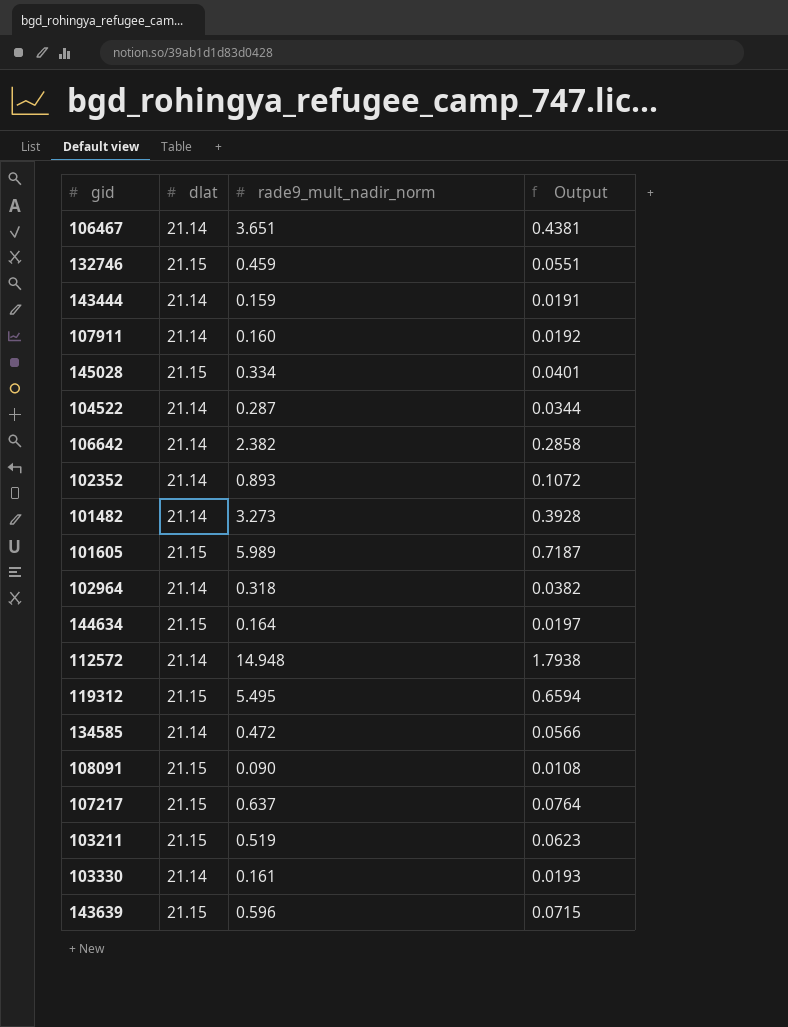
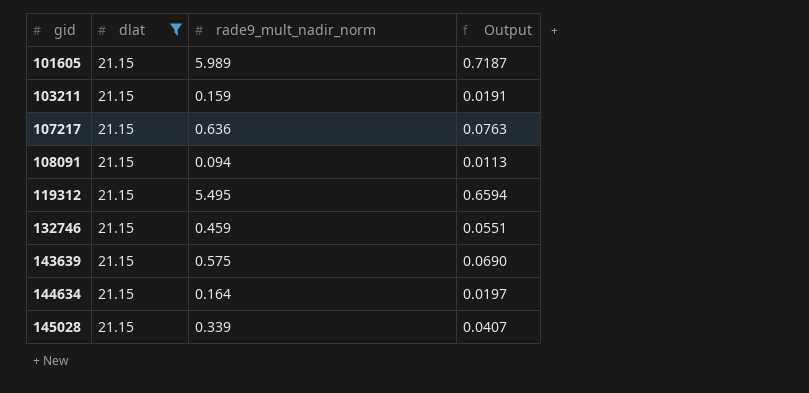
filter: none -> dlat = 21.15
row order: none -> gid ascending
103211 | rade9_mult_nadir_norm: 0.519 -> 0.159
103211 | Output: 0.0623 -> 0.0191
107217 | rade9_mult_nadir_norm: 0.637 -> 0.636
107217 | Output: 0.0764 -> 0.0763
108091 | rade9_mult_nadir_norm: 0.090 -> 0.094
108091 | Output: 0.0108 -> 0.0113
143639 | rade9_mult_nadir_norm: 0.596 -> 0.575
143639 | Output: 0.0715 -> 0.0690
145028 | rade9_mult_nadir_norm: 0.334 -> 0.339
145028 | Output: 0.0401 -> 0.0407

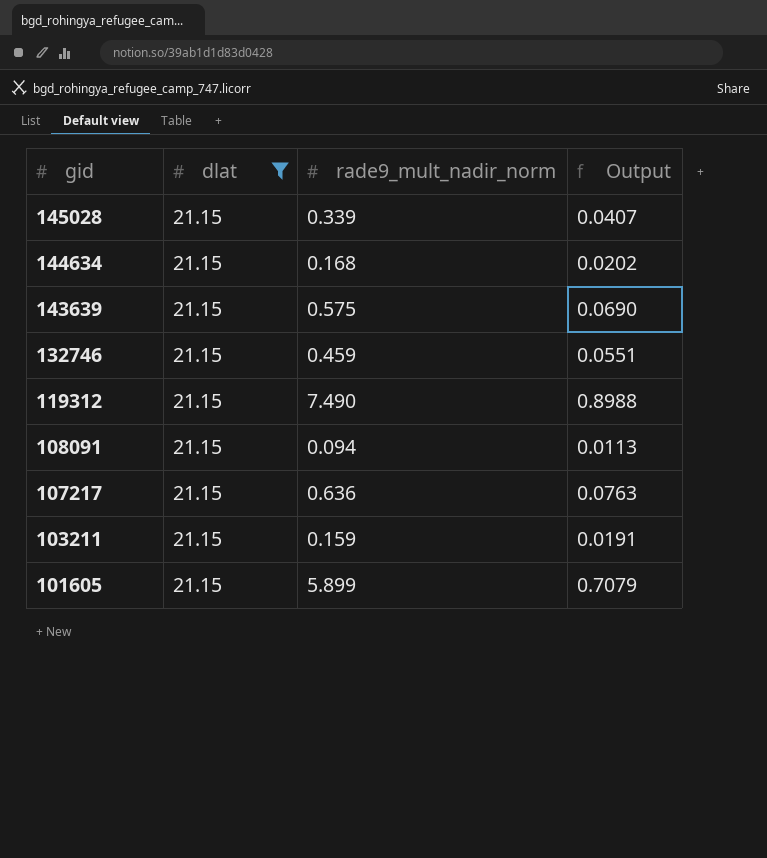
row order: gid ascending -> gid descending
144634 | rade9_mult_nadir_norm: 0.164 -> 0.168
144634 | Output: 0.0197 -> 0.0202
119312 | rade9_mult_nadir_norm: 5.495 -> 7.490
119312 | Output: 0.6594 -> 0.8988
101605 | rade9_mult_nadir_norm: 5.989 -> 5.899
101605 | Output: 0.7187 -> 0.7079

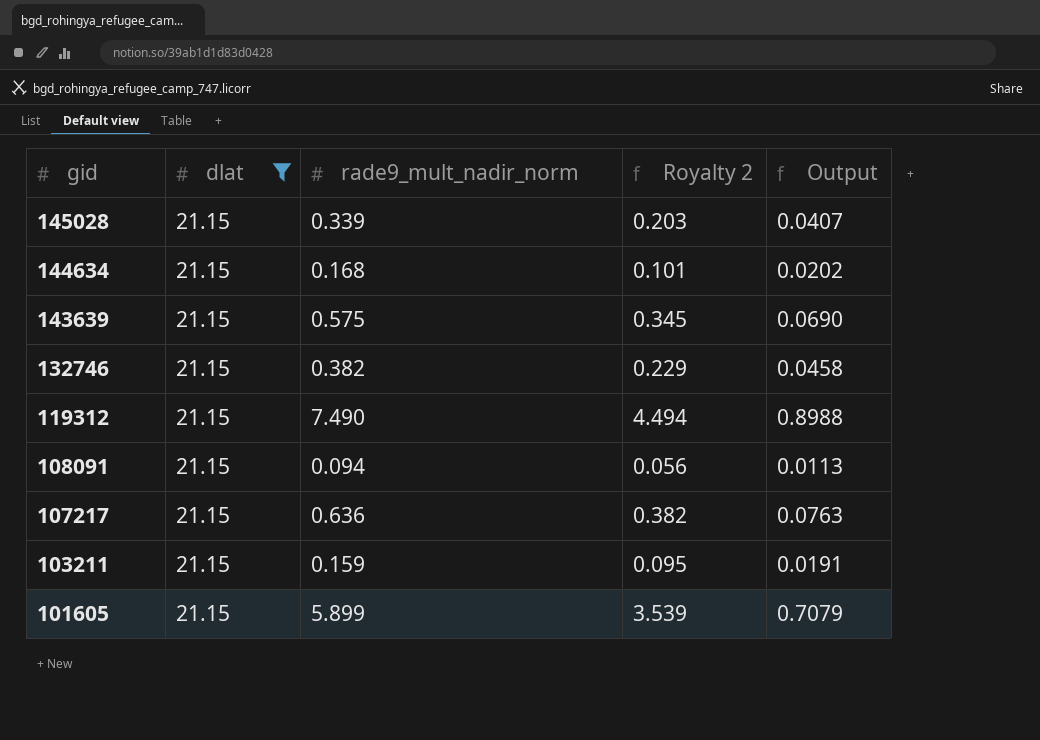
column Royalty 2 | formula: none -> [rade9_mult_nadir_norm] * 0.6
132746 | rade9_mult_nadir_norm: 0.459 -> 0.382
132746 | Output: 0.0551 -> 0.0458

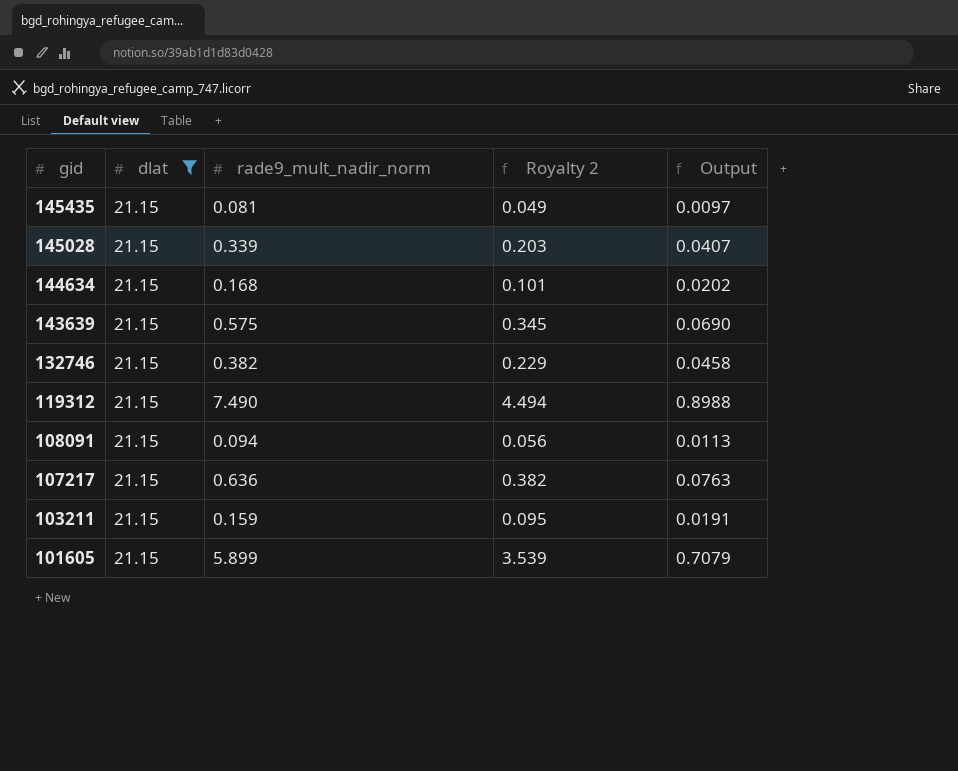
row 145435: none -> 21.15 | 0.081 | 0.049 | 0.0097

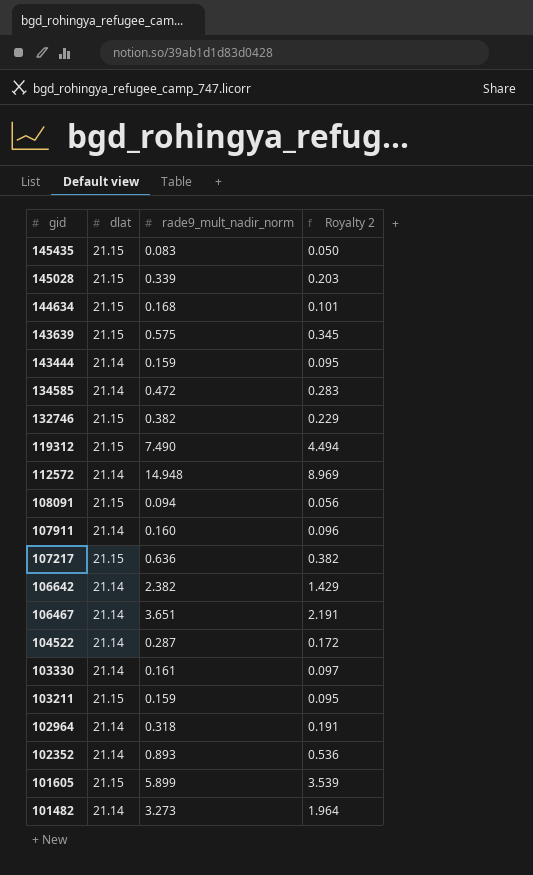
filter: dlat = 21.15 -> none
column Output | formula: [rade9_mult_nadir_norm] * 0.12 -> none
145435 | rade9_mult_nadir_norm: 0.081 -> 0.083
145435 | Royalty 2: 0.049 -> 0.050

